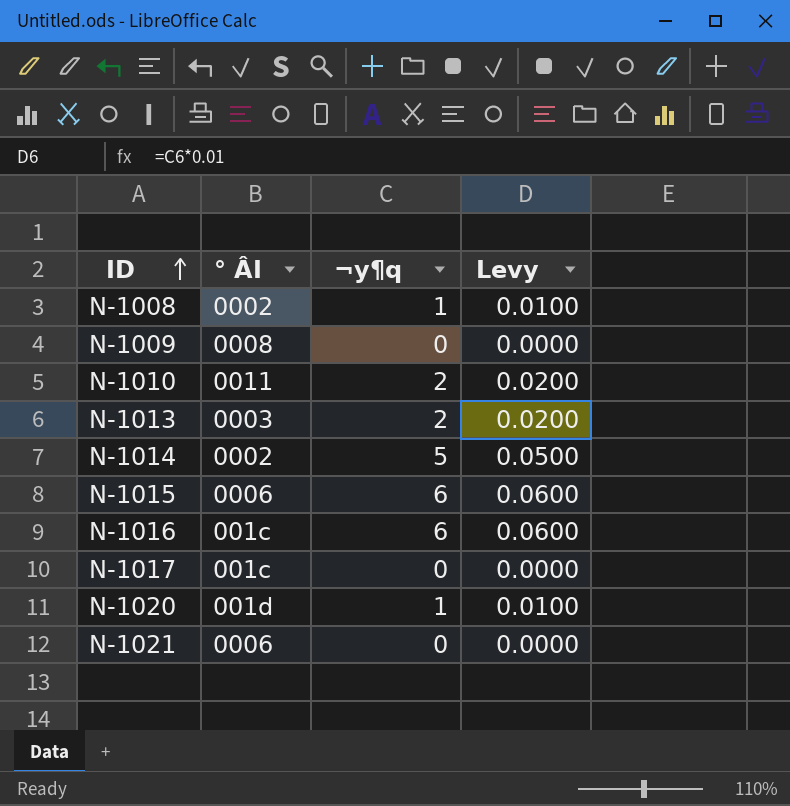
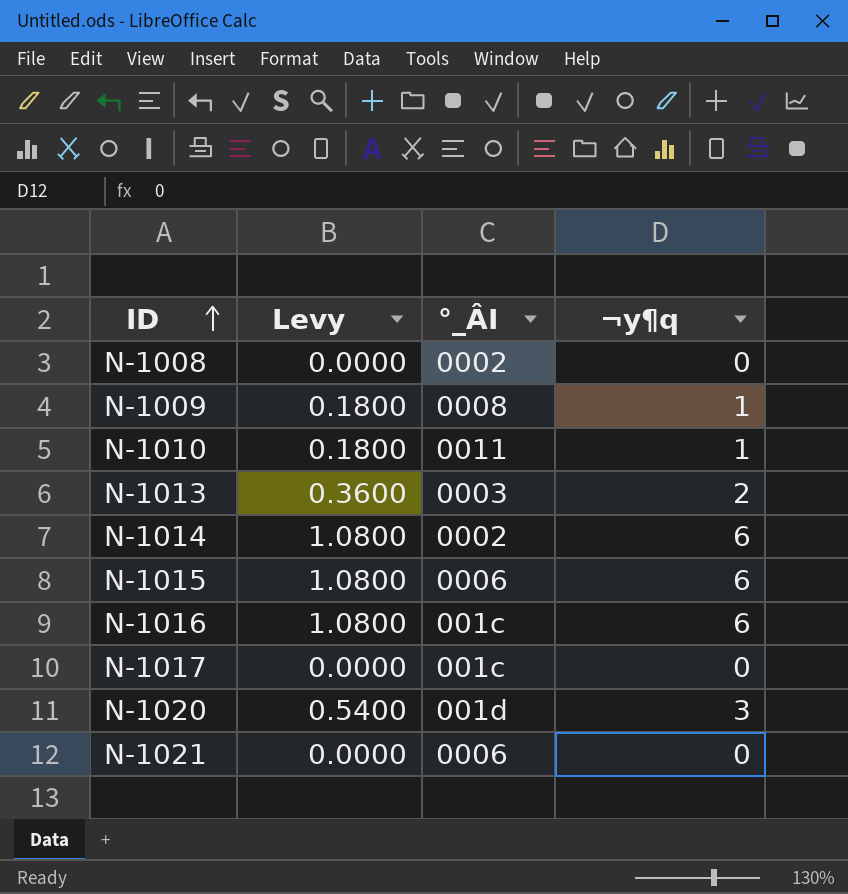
column Levy | formula: [¬y¶q] * 0.01 -> [¬y¶q] * 0.18
column Levy | position: 4 -> 2
column name: ° ÂI -> °_ÂI
N-1008 | ¬y¶q: 1 -> 0
N-1009 | ¬y¶q: 0 -> 1
N-1010 | ¬y¶q: 2 -> 1
N-1014 | ¬y¶q: 5 -> 6
N-1020 | ¬y¶q: 1 -> 3

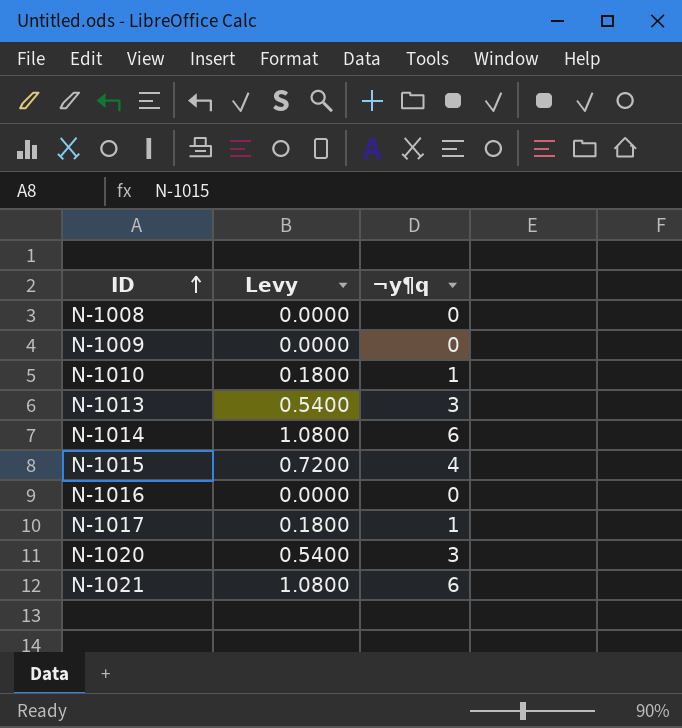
column °_ÂI | position: 3 -> none
N-1009 | Levy: 0.1800 -> 0.0000
N-1009 | ¬y¶q: 1 -> 0
N-1013 | Levy: 0.3600 -> 0.5400
N-1013 | ¬y¶q: 2 -> 3
N-1015 | Levy: 1.0800 -> 0.7200
N-1015 | ¬y¶q: 6 -> 4
N-1016 | Levy: 1.0800 -> 0.0000
N-1016 | ¬y¶q: 6 -> 0
N-1017 | Levy: 0.0000 -> 0.1800
N-1017 | ¬y¶q: 0 -> 1
N-1021 | Levy: 0.0000 -> 1.0800
N-1021 | ¬y¶q: 0 -> 6

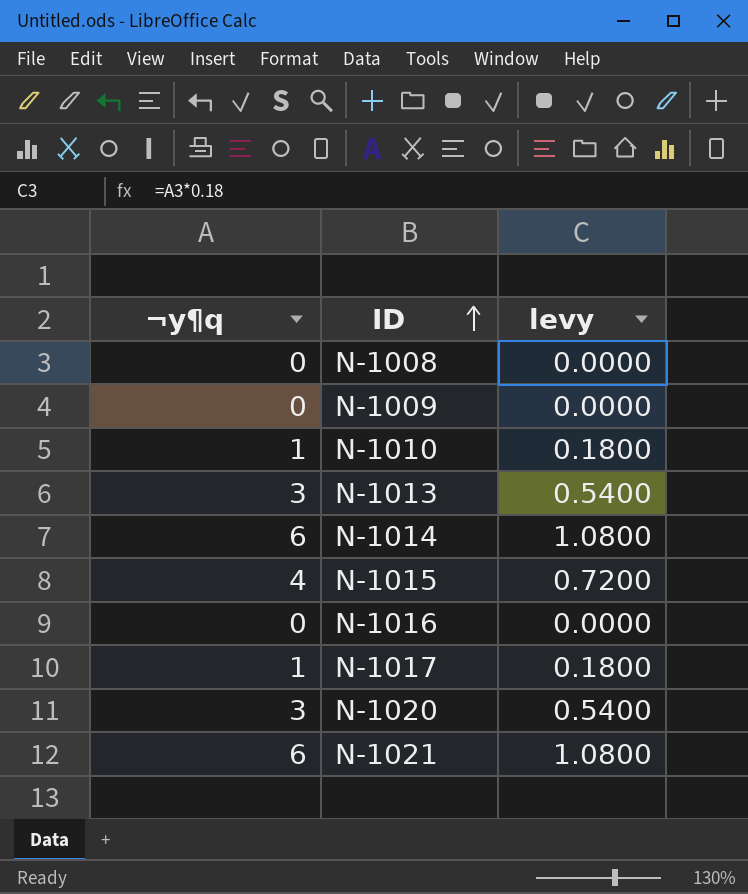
column ¬y¶q | position: 3 -> 1
column name: Levy -> levy

